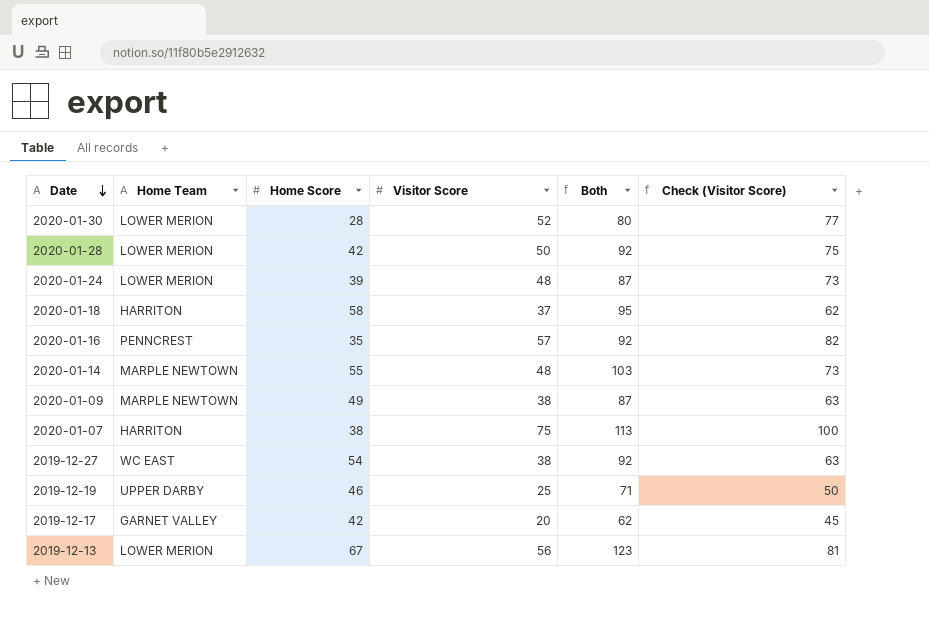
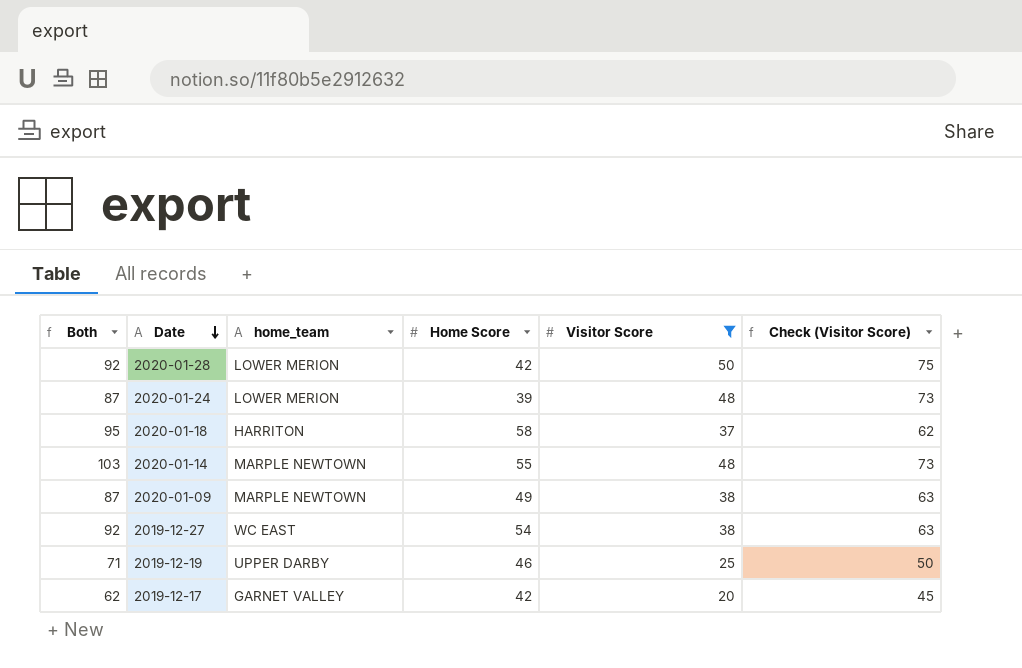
filter: none -> Visitor Score <= 50
column Both | position: 5 -> 1
column name: Home Team -> home_team

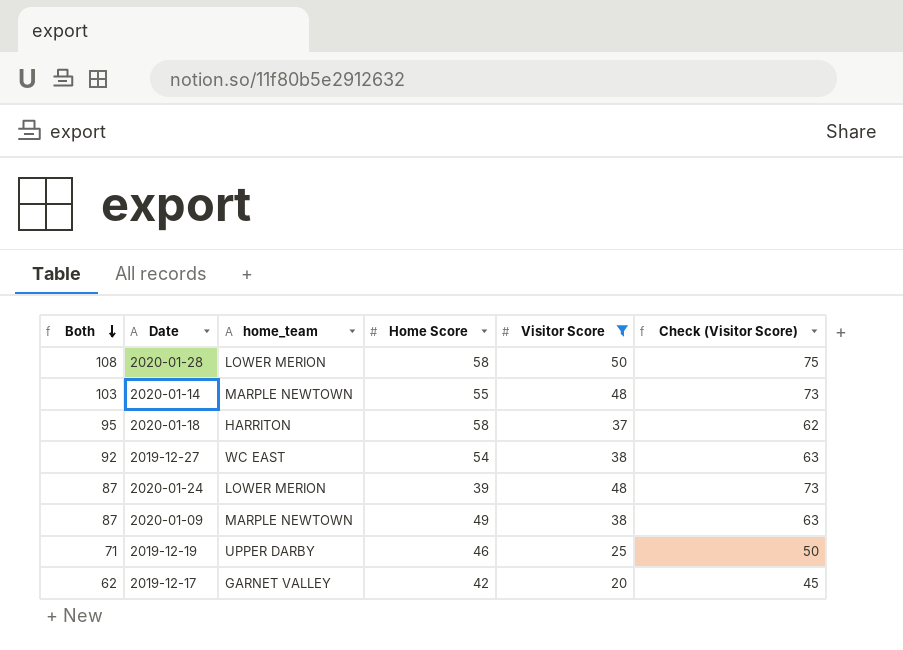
row order: Date descending -> Both descending
2020-01-28 | Both: 92 -> 108
2020-01-28 | Home Score: 42 -> 58

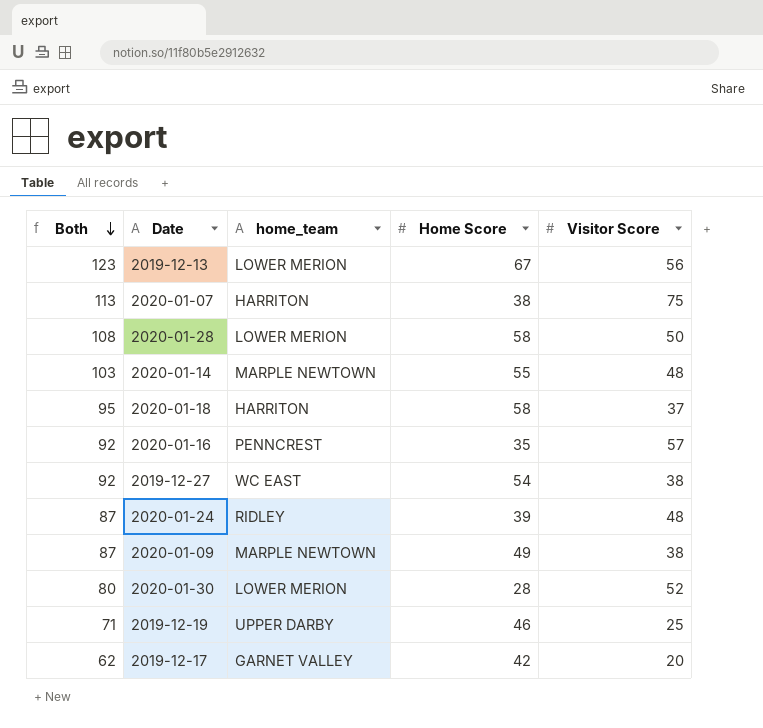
filter: Visitor Score <= 50 -> none
column Check (Visitor Score) | formula: [Visitor Score] + 25 -> none
2020-01-24 | home_team: LOWER MERION -> RIDLEY

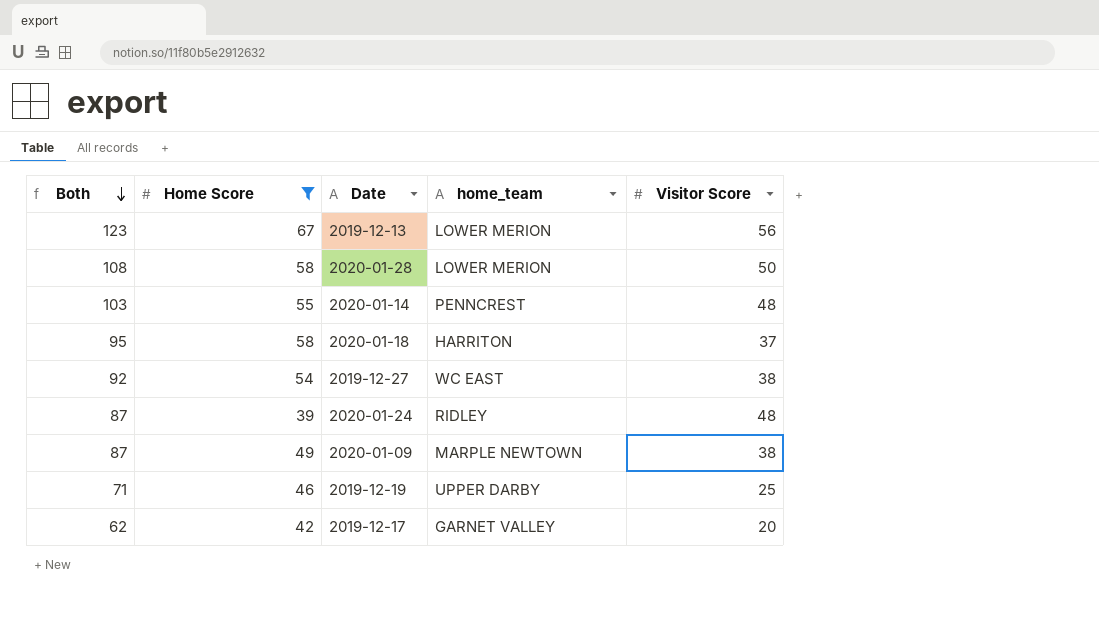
filter: none -> Home Score >= 39
column Home Score | position: 4 -> 2
2020-01-14 | home_team: MARPLE NEWTOWN -> PENNCREST

